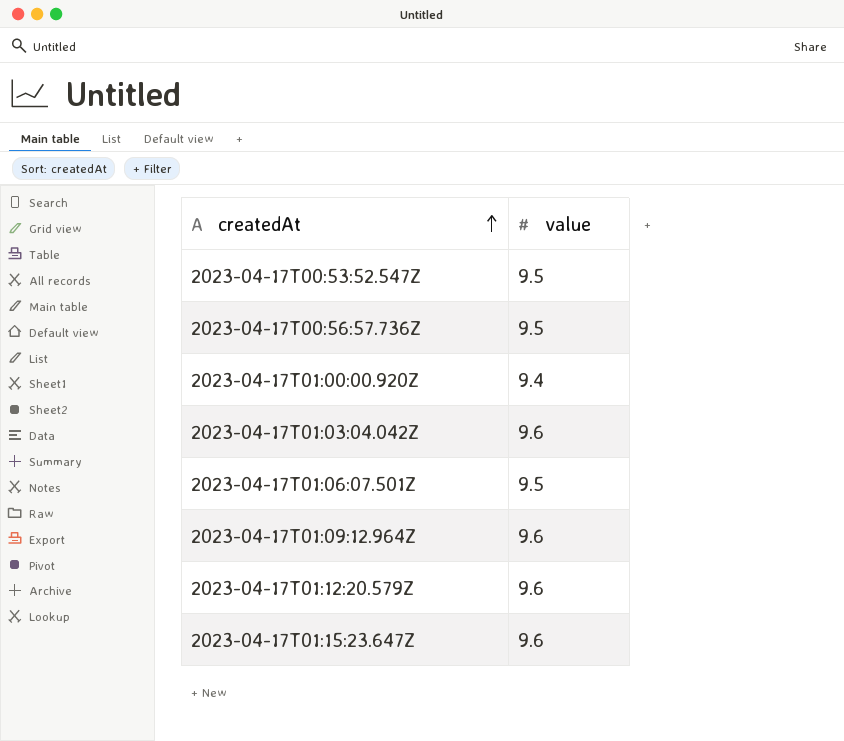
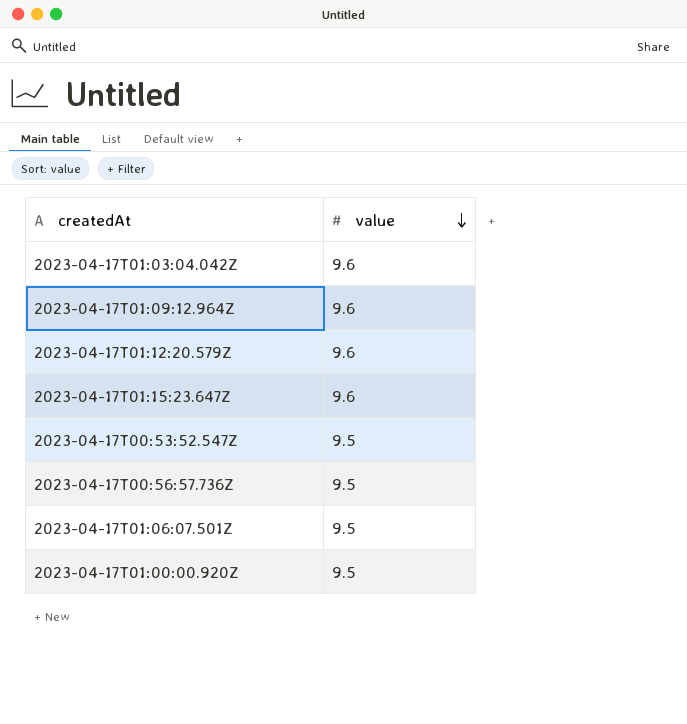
row order: createdAt ascending -> value descending
2023-04-17T01:00:00.920Z | value: 9.4 -> 9.5

